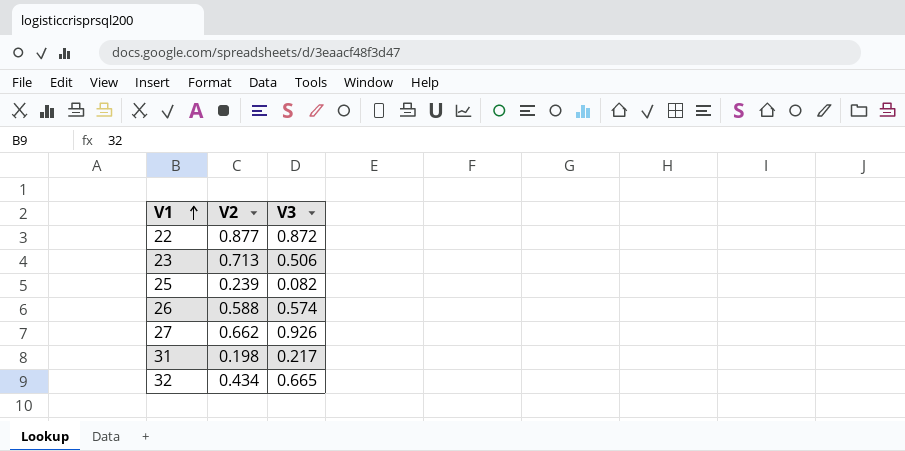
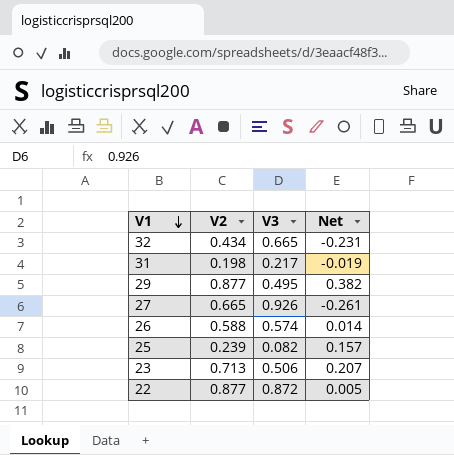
row order: V1 ascending -> V1 descending
column Net | formula: none -> [V2] - [V3]
row 29: none -> 0.877 | 0.495 | 0.382
27 | V2: 0.662 -> 0.665

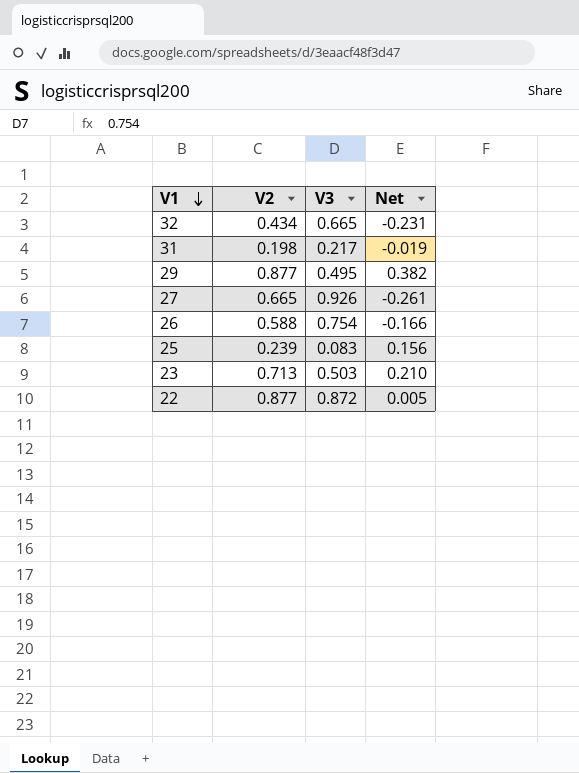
26 | V3: 0.574 -> 0.754
26 | Net: 0.014 -> -0.166
25 | V3: 0.082 -> 0.083
25 | Net: 0.157 -> 0.156
23 | V3: 0.506 -> 0.503
23 | Net: 0.207 -> 0.210

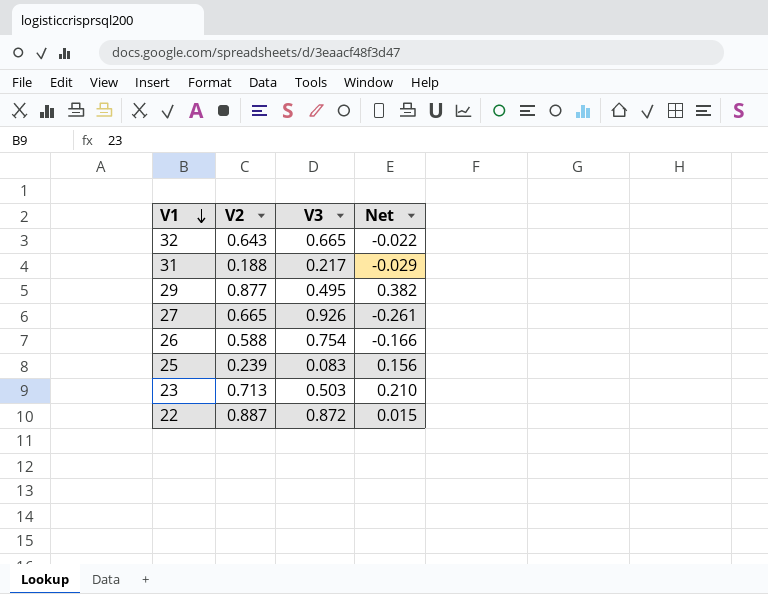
32 | V2: 0.434 -> 0.643
32 | Net: -0.231 -> -0.022
31 | V2: 0.198 -> 0.188
31 | Net: -0.019 -> -0.029
22 | V2: 0.877 -> 0.887
22 | Net: 0.005 -> 0.015

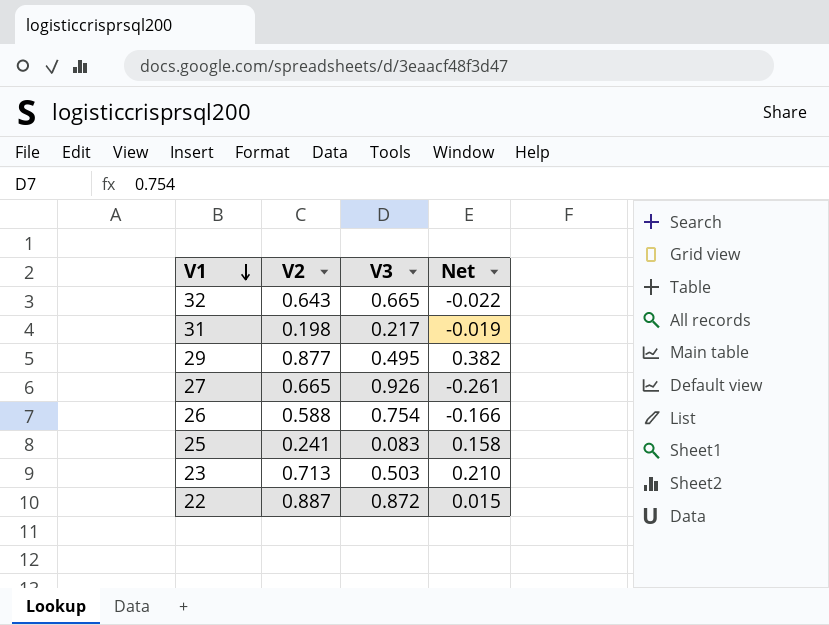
31 | V2: 0.188 -> 0.198
31 | Net: -0.029 -> -0.019
25 | V2: 0.239 -> 0.241
25 | Net: 0.156 -> 0.158

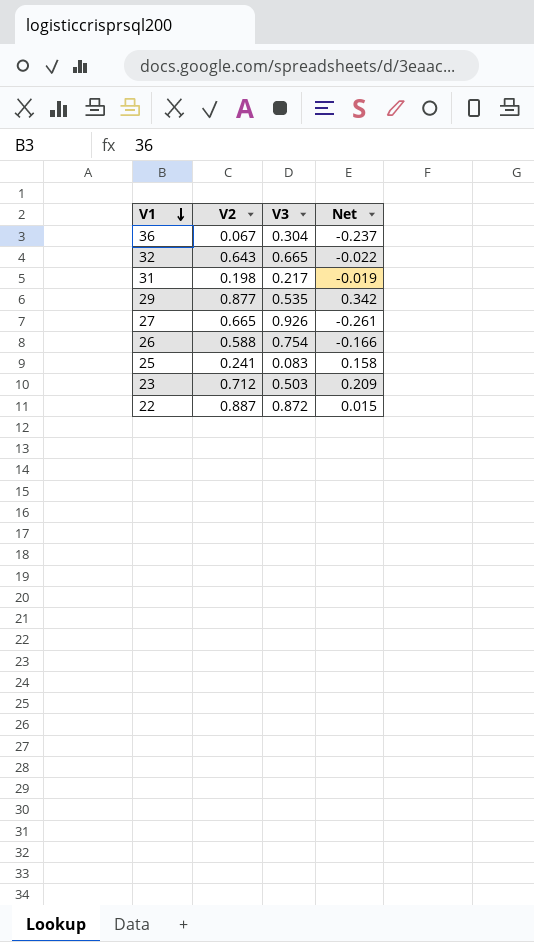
row 36: none -> 0.067 | 0.304 | -0.237
29 | V3: 0.495 -> 0.535
29 | Net: 0.382 -> 0.342
23 | V2: 0.713 -> 0.712
23 | Net: 0.210 -> 0.209

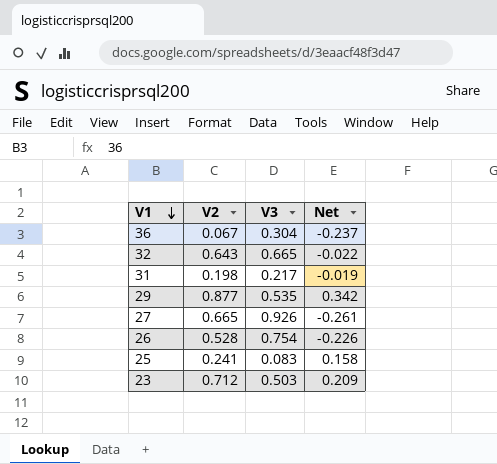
row 22: 0.887 | 0.872 | 0.015 -> none
26 | V2: 0.588 -> 0.528
26 | Net: -0.166 -> -0.226

